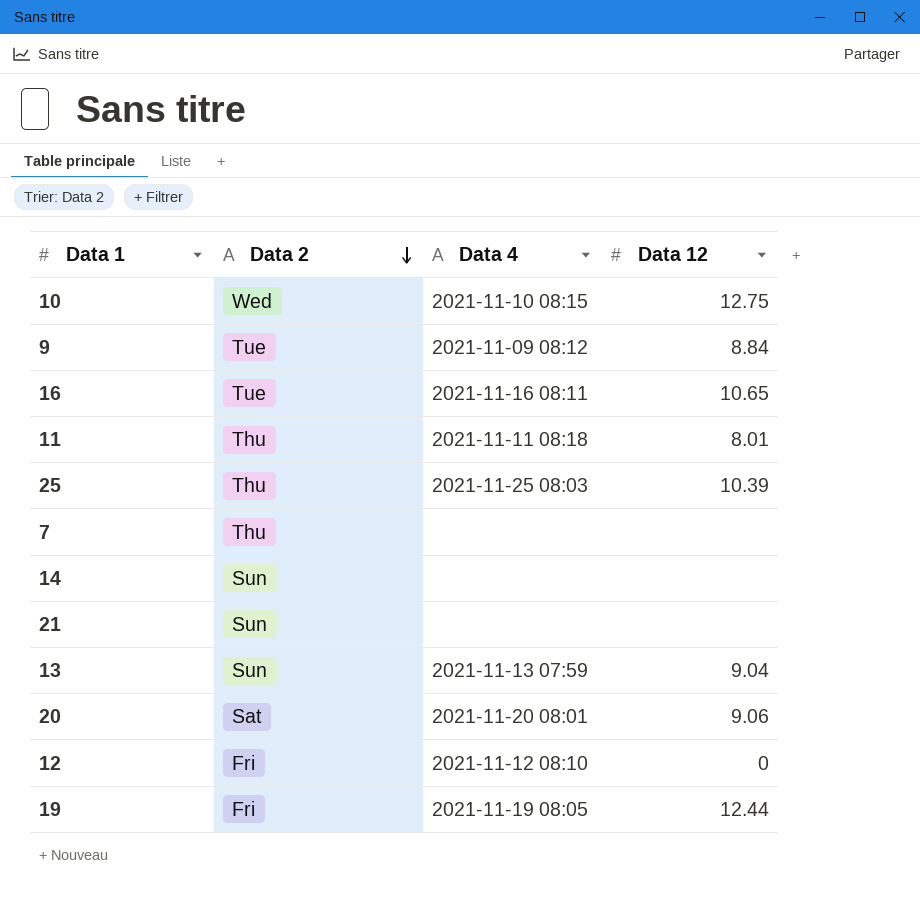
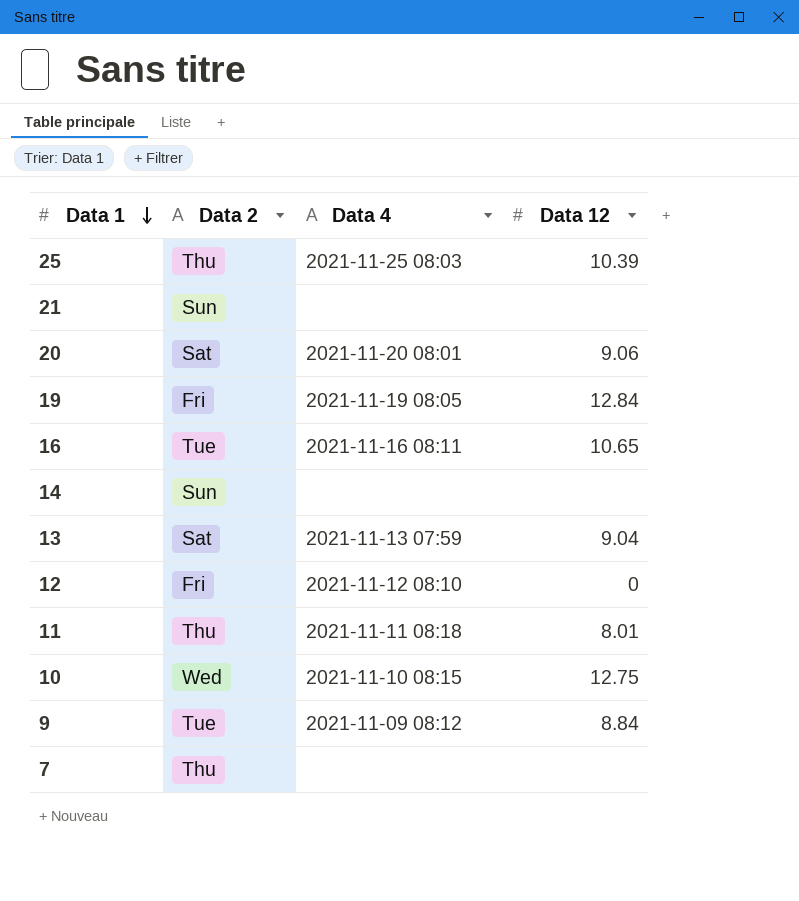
row order: Data 2 descending -> Data 1 descending
19 | Data 12: 12.44 -> 12.84
13 | Data 2: Sun -> Sat

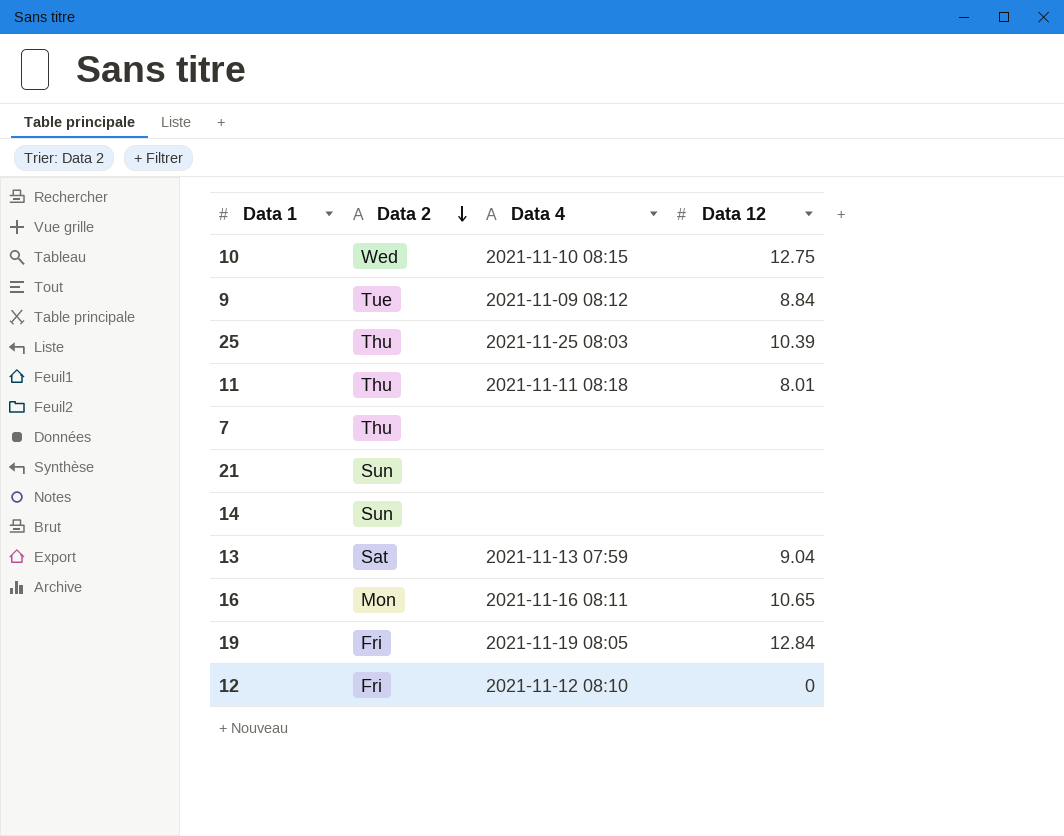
row order: Data 1 descending -> Data 2 descending
row 20: Sat | 2021-11-20 08:01 | 9.06 -> none
16 | Data 2: Tue -> Mon

